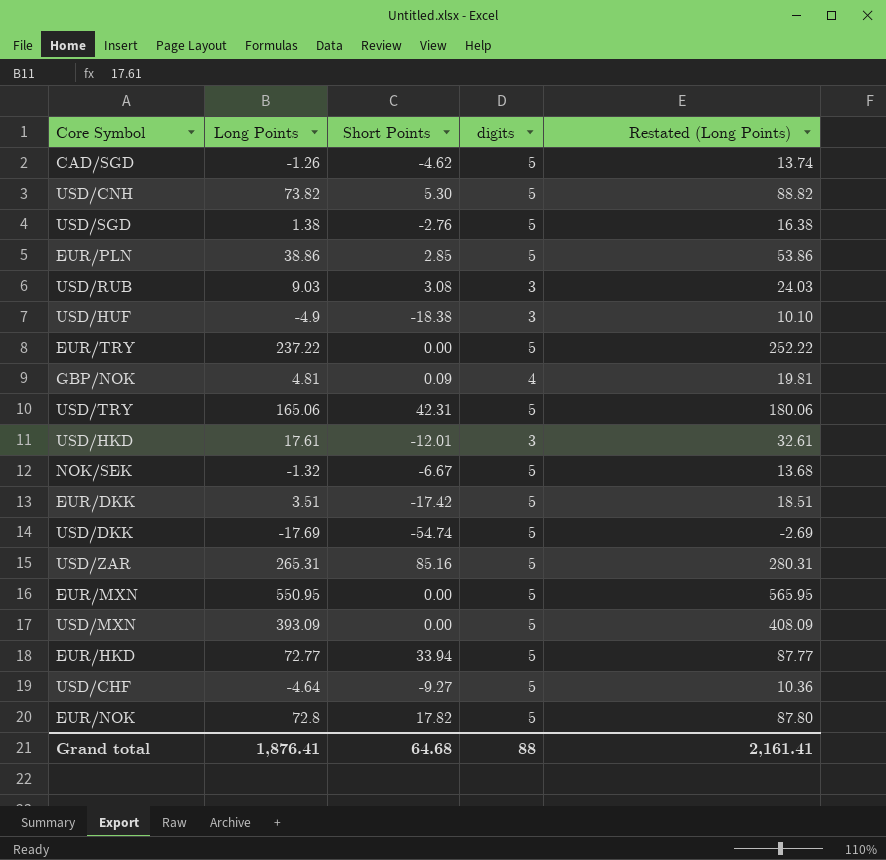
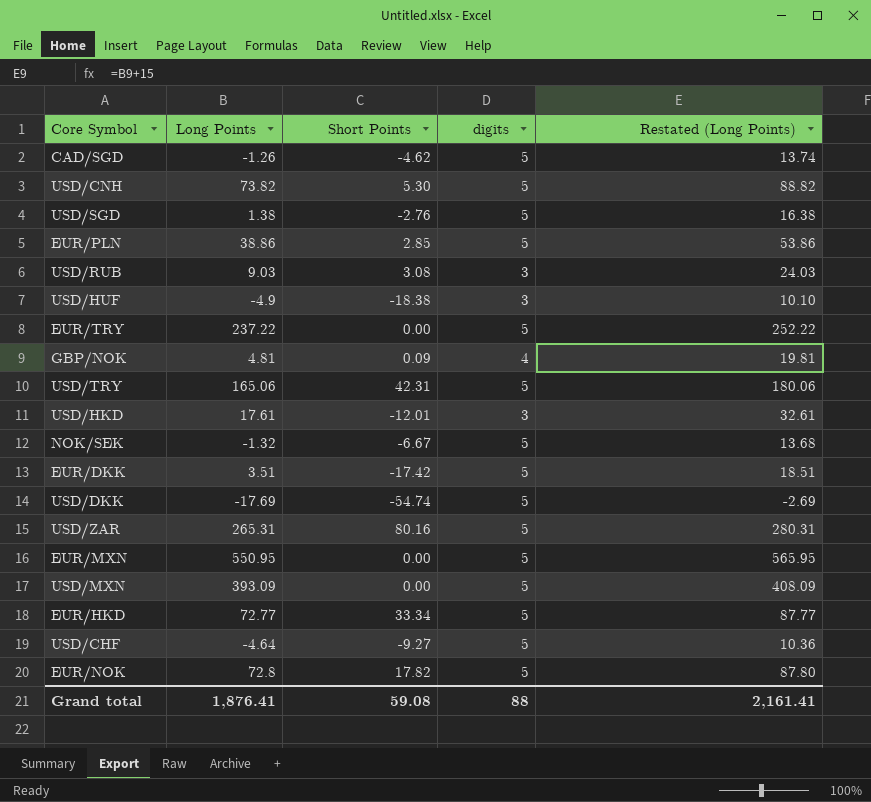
USD/ZAR | Short Points: 85.16 -> 80.16
EUR/HKD | Short Points: 33.94 -> 33.34
Grand total | Short Points: 64.68 -> 59.08

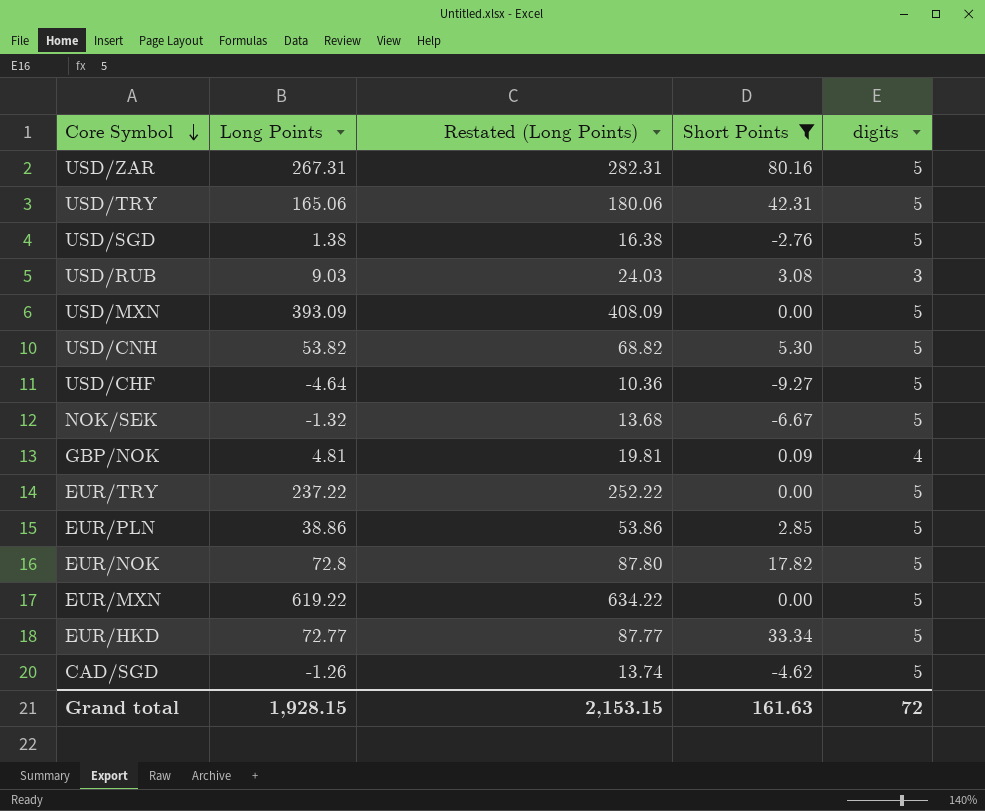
filter: none -> Short Points >= -9.27
row order: none -> Core Symbol descending
column Restated (Long Points) | position: 5 -> 3
USD/ZAR | Long Points: 265.31 -> 267.31
USD/ZAR | Restated (Long Points): 280.31 -> 282.31
USD/CNH | Long Points: 73.82 -> 53.82
USD/CNH | Restated (Long Points): 88.82 -> 68.82
EUR/MXN | Long Points: 550.95 -> 619.22
EUR/MXN | Restated (Long Points): 565.95 -> 634.22
Grand total | Long Points: 1,876.41 -> 1,928.15
Grand total | Restated (Long Points): 2,161.41 -> 2,153.15
Grand total | Short Points: 59.08 -> 161.63
Grand total | digits: 88 -> 72

